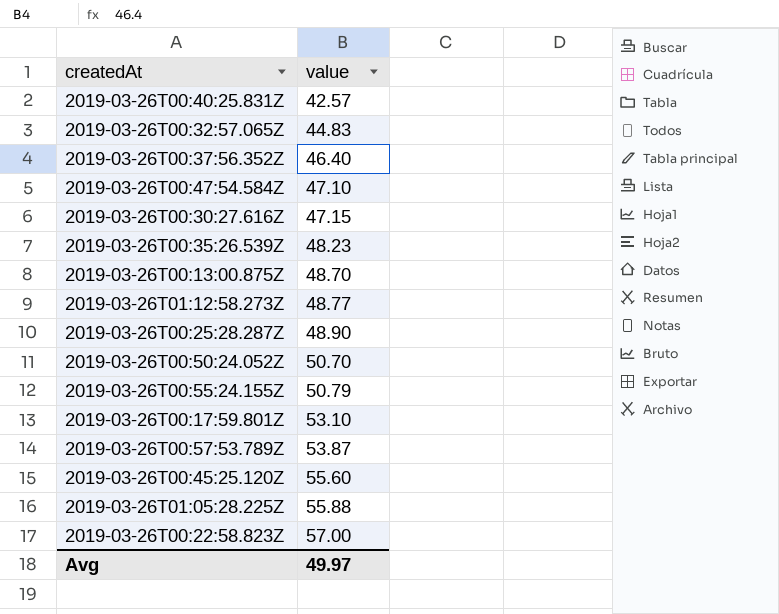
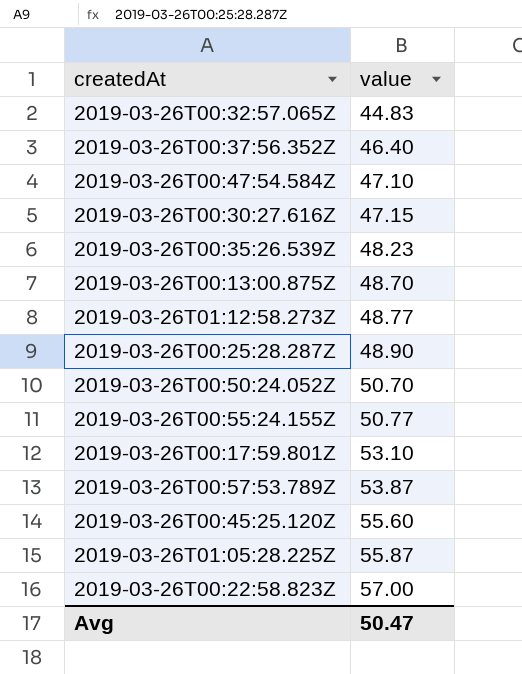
row 2019-03-26T00:40:25.831Z: 42.57 -> none
2019-03-26T00:55:24.155Z | value: 50.79 -> 50.77
2019-03-26T01:05:28.225Z | value: 55.88 -> 55.87
Avg | value: 49.97 -> 50.47

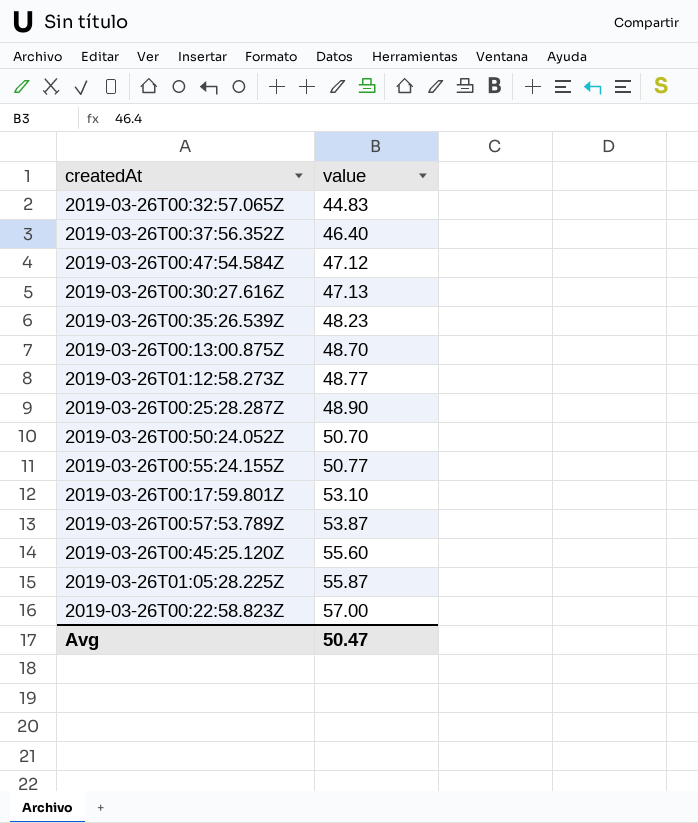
2019-03-26T00:47:54.584Z | value: 47.10 -> 47.12
2019-03-26T00:30:27.616Z | value: 47.15 -> 47.13

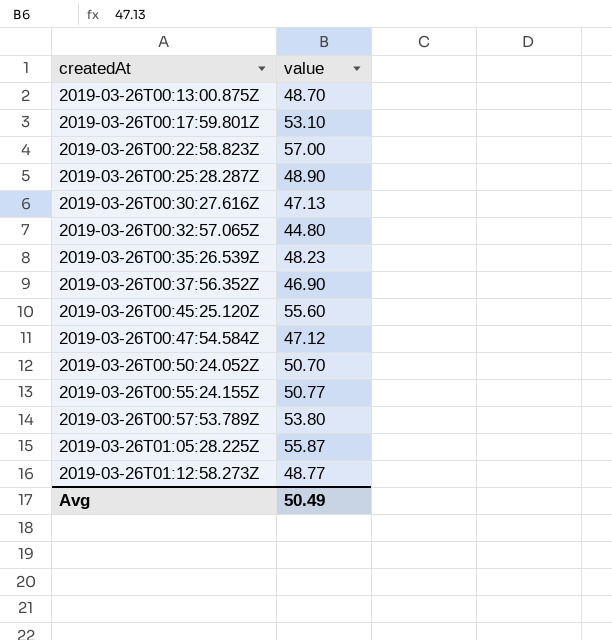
row order: value ascending -> createdAt ascending
2019-03-26T00:32:57.065Z | value: 44.83 -> 44.80
2019-03-26T00:37:56.352Z | value: 46.40 -> 46.90
2019-03-26T00:57:53.789Z | value: 53.87 -> 53.80
Avg | value: 50.47 -> 50.49

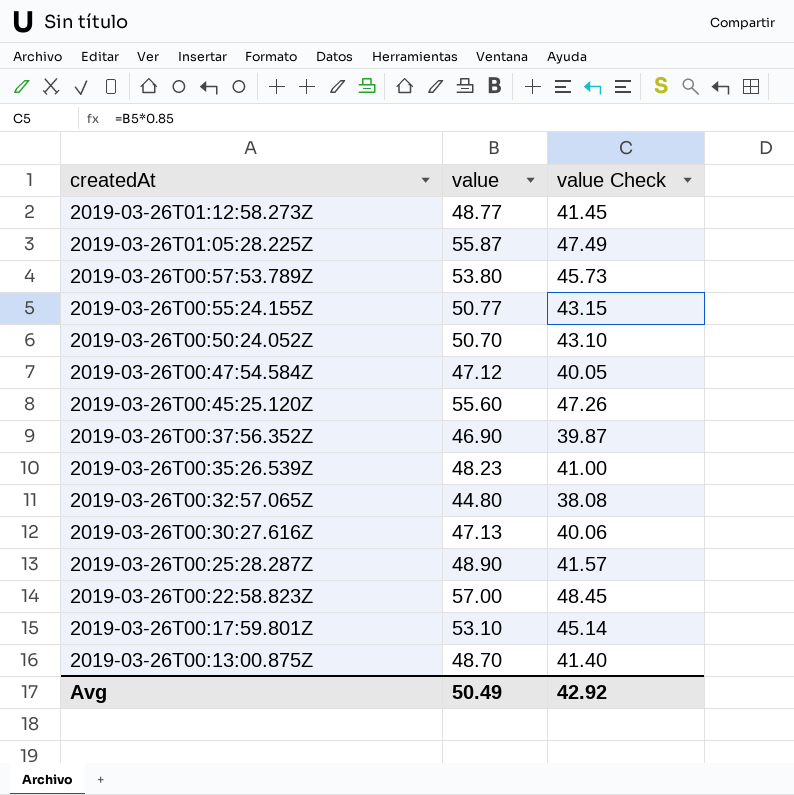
row order: createdAt ascending -> createdAt descending
column value Check | formula: none -> [value] * 0.85

